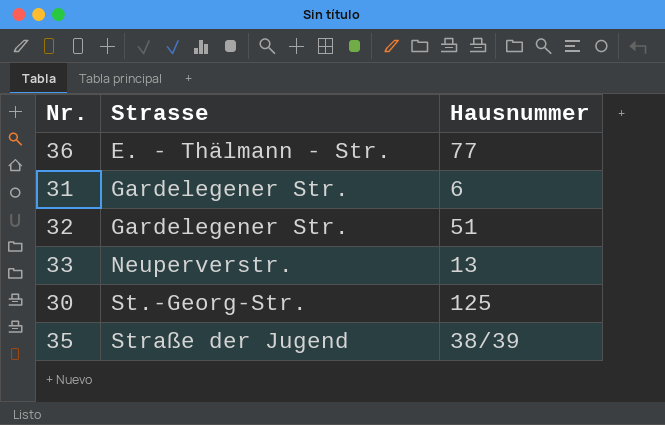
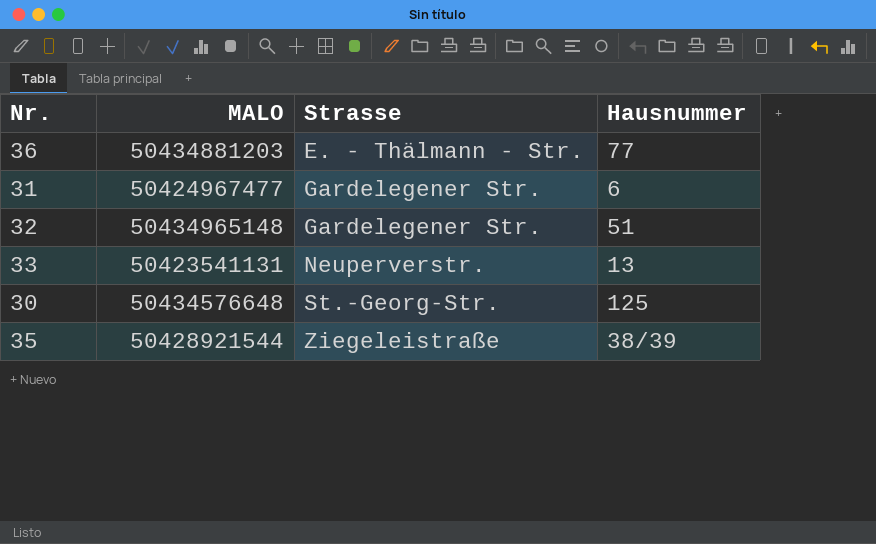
column MALO | position: none -> 2
35 | Strasse: Straße der Jugend -> Ziegeleistraße

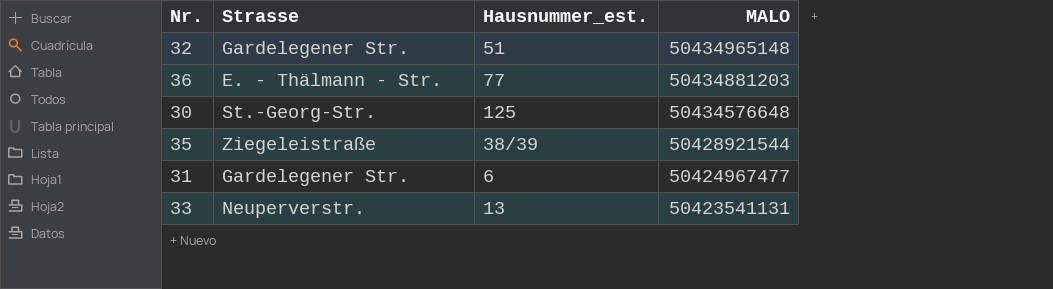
row order: Strasse ascending -> MALO descending
column name: Hausnummer -> Hausnummer_est.
column MALO | position: 2 -> 4

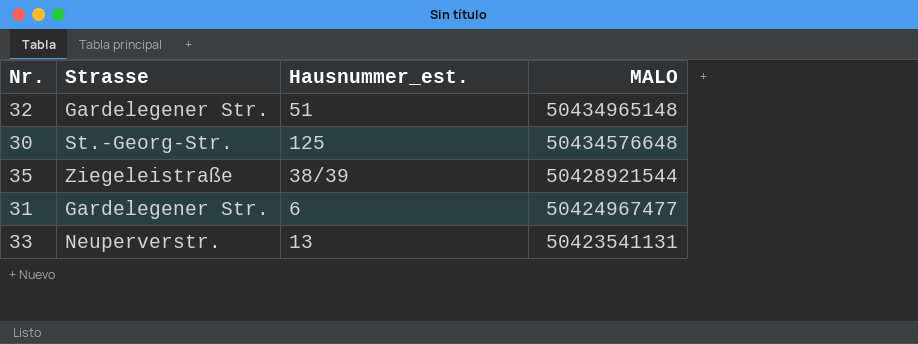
row 36: E. - Thälmann - Str. | 77 | 50434881203 -> none

